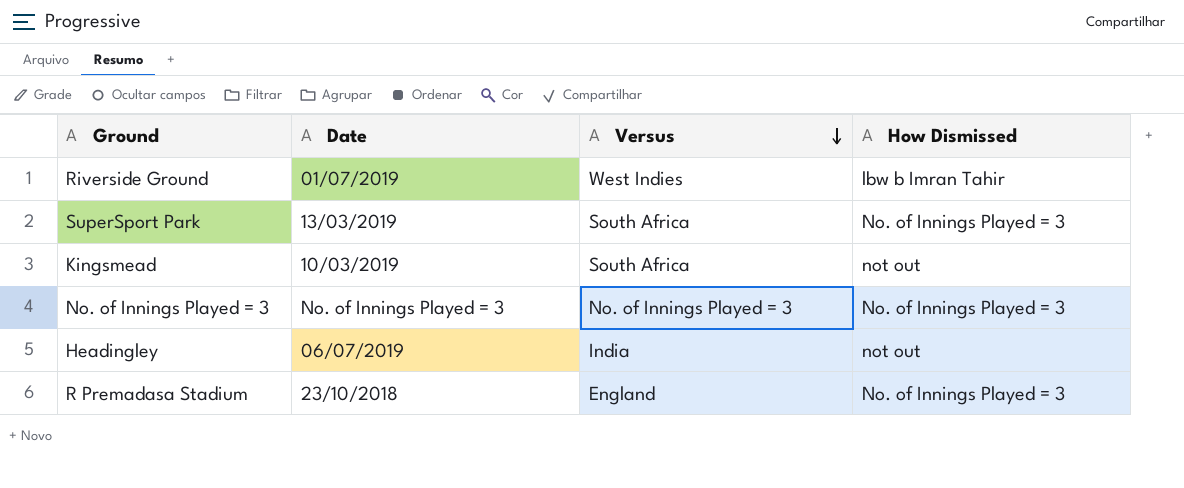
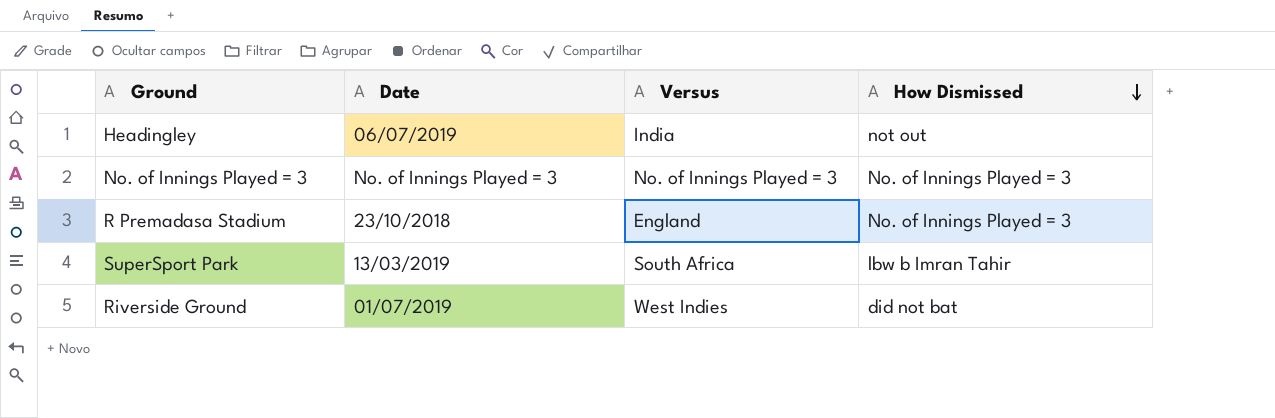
row order: Versus descending -> How Dismissed descending
row Kingsmead: 10/03/2019 | South Africa | not out -> none
SuperSport Park | How Dismissed: No. of Innings Played = 3 -> lbw b Imran Tahir
Riverside Ground | How Dismissed: lbw b Imran Tahir -> did not bat

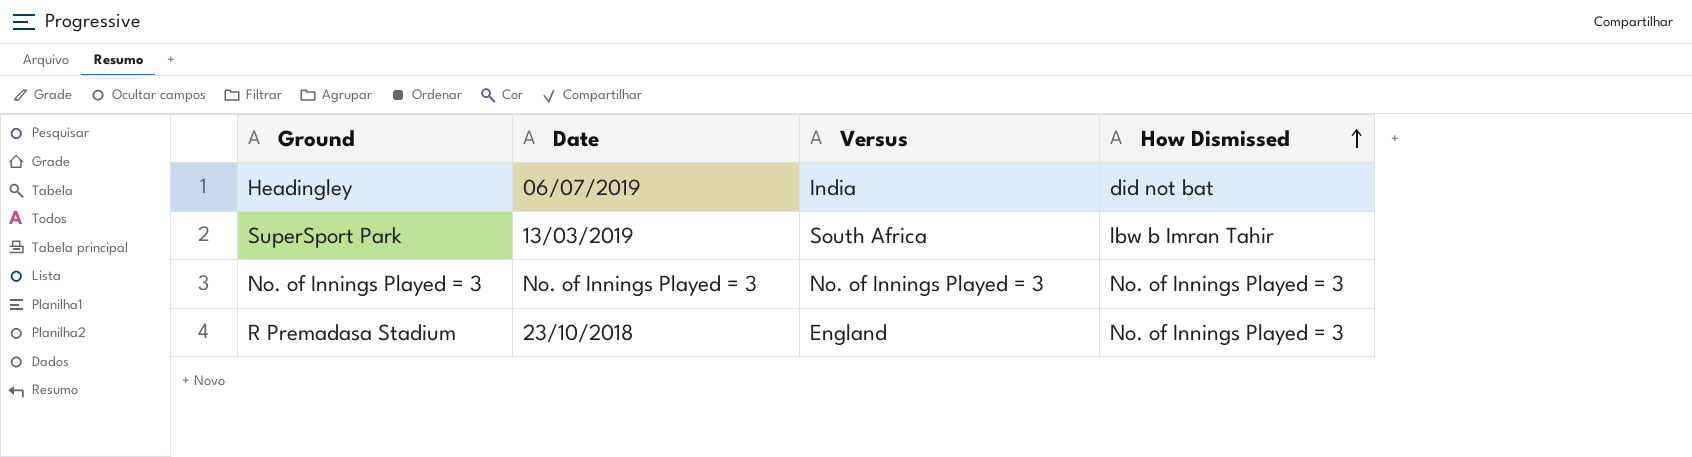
row order: How Dismissed descending -> How Dismissed ascending
row Riverside Ground: 01/07/2019 | West Indies | did not bat -> none
Headingley | How Dismissed: not out -> did not bat

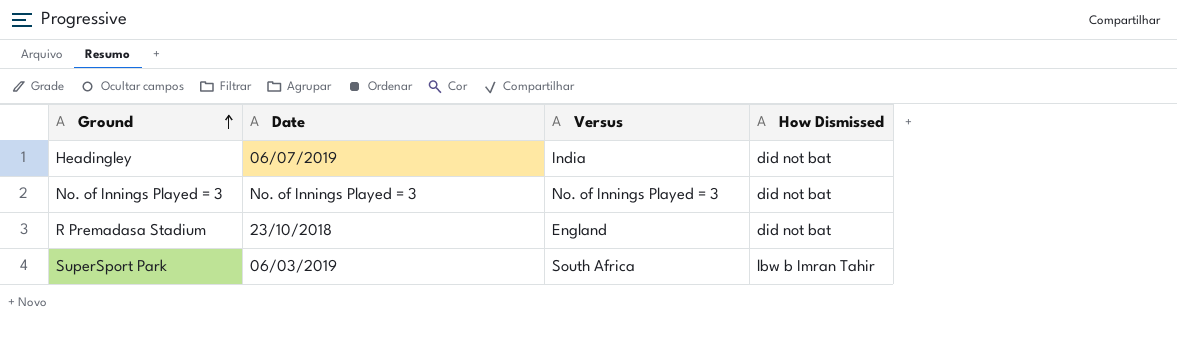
row order: How Dismissed ascending -> Ground ascending
No. of Innings Played = 3 | How Dismissed: No. of Innings Played = 3 -> did not bat
R Premadasa Stadium | How Dismissed: No. of Innings Played = 3 -> did not bat
SuperSport Park | Date: 13/03/2019 -> 06/03/2019

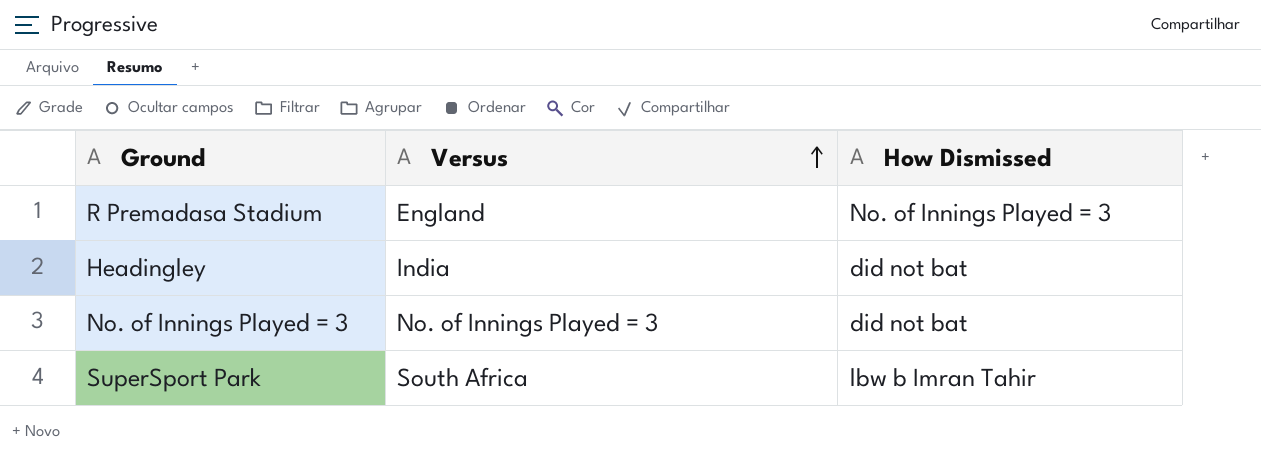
row order: Ground ascending -> Versus ascending
column Date | position: 2 -> none
R Premadasa Stadium | How Dismissed: did not bat -> No. of Innings Played = 3

